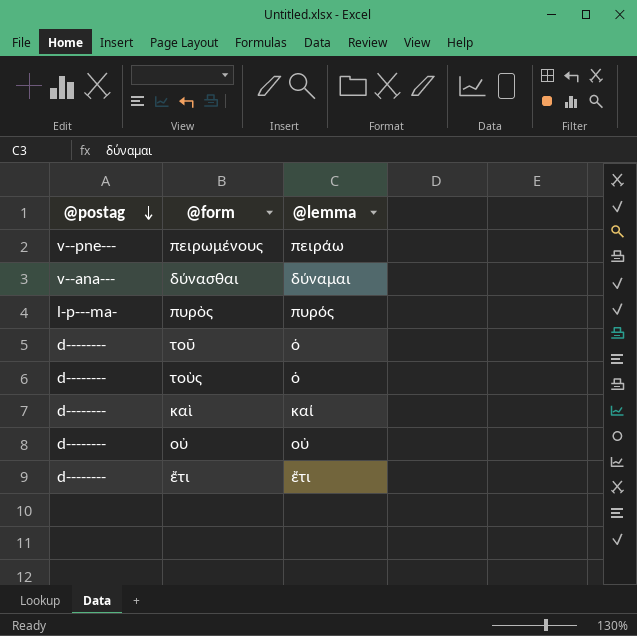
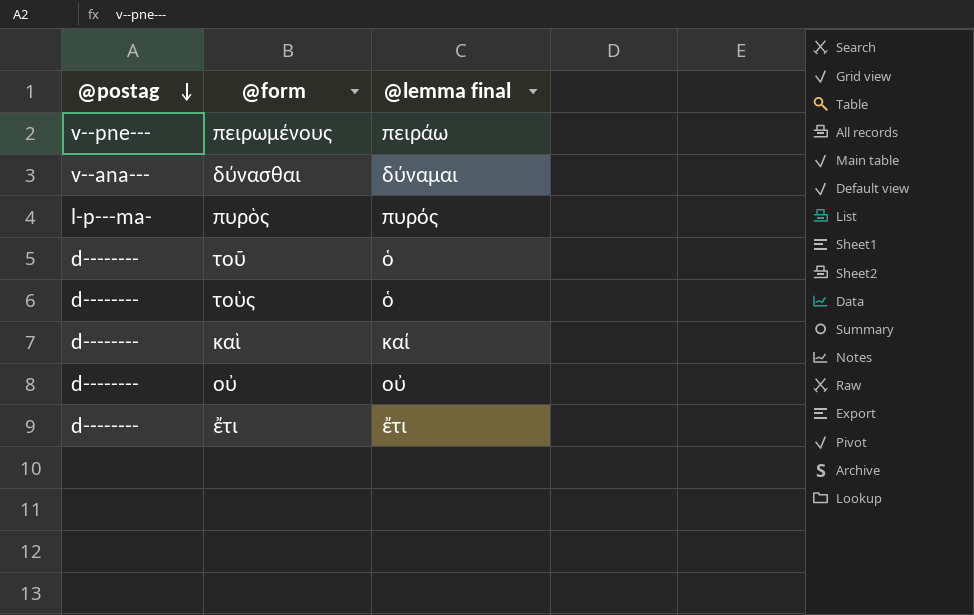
column name: @lemma -> @lemma final

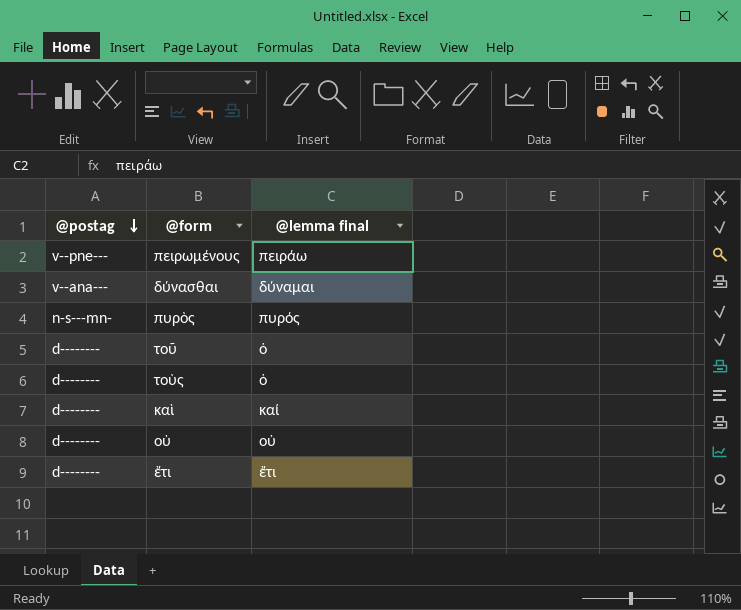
πυρὸς | @postag: l-p---ma- -> n-s---mn-

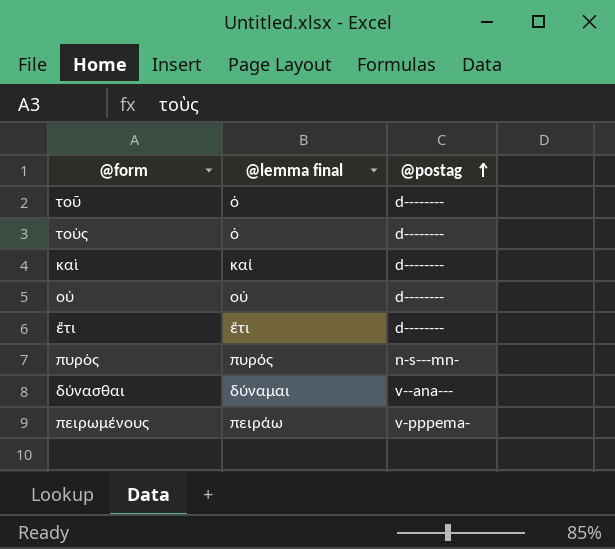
row order: @postag descending -> @postag ascending
column @postag | position: 1 -> 3
πειρωμένους | @postag: v--pne--- -> v-pppema-

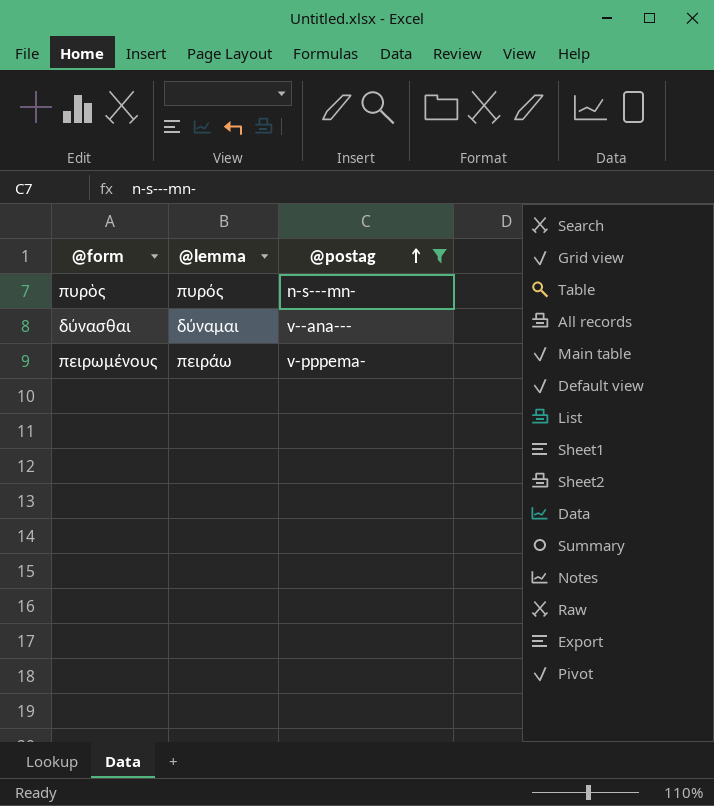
filter: none -> @postag != d--------
column name: @lemma final -> @lemma

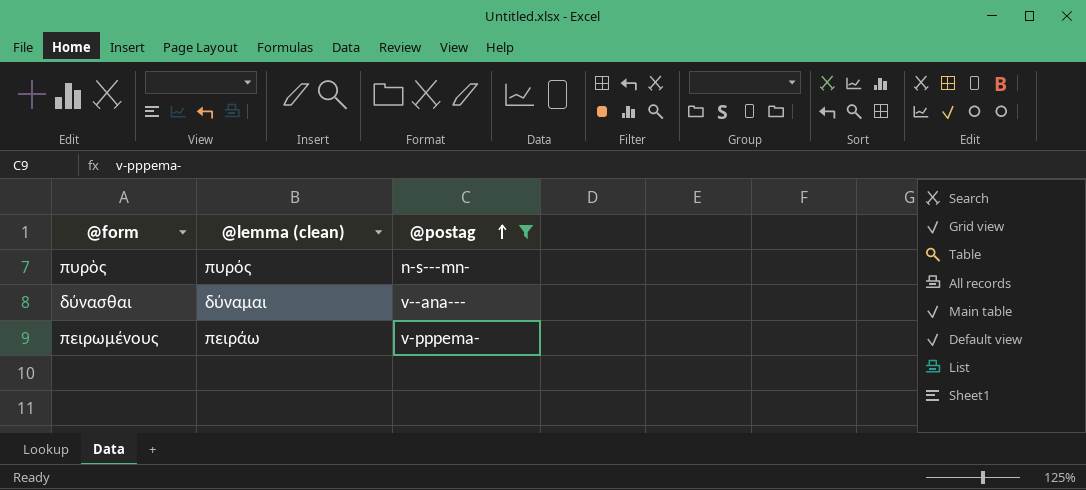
column name: @lemma -> @lemma (clean)

